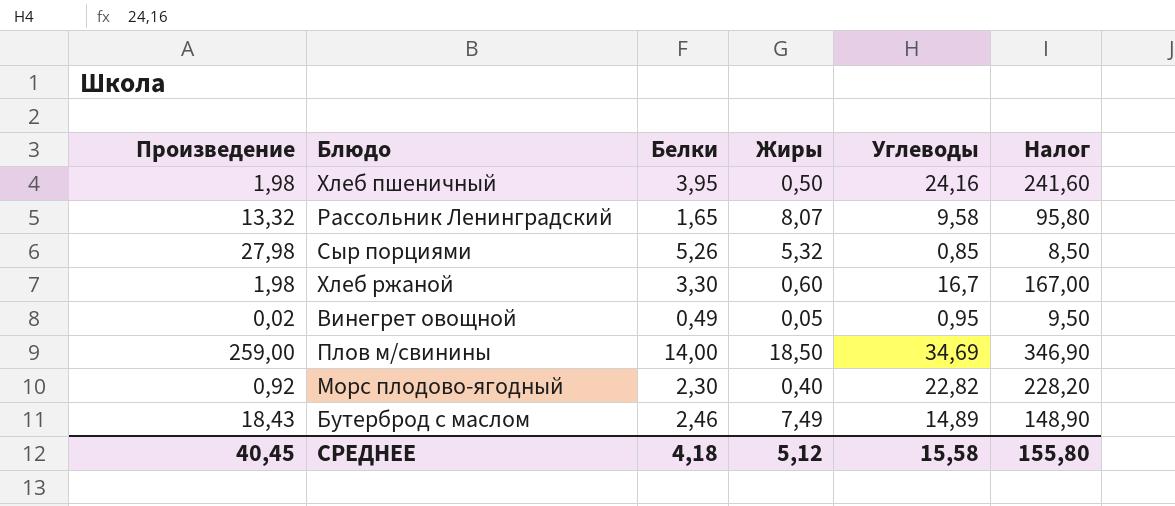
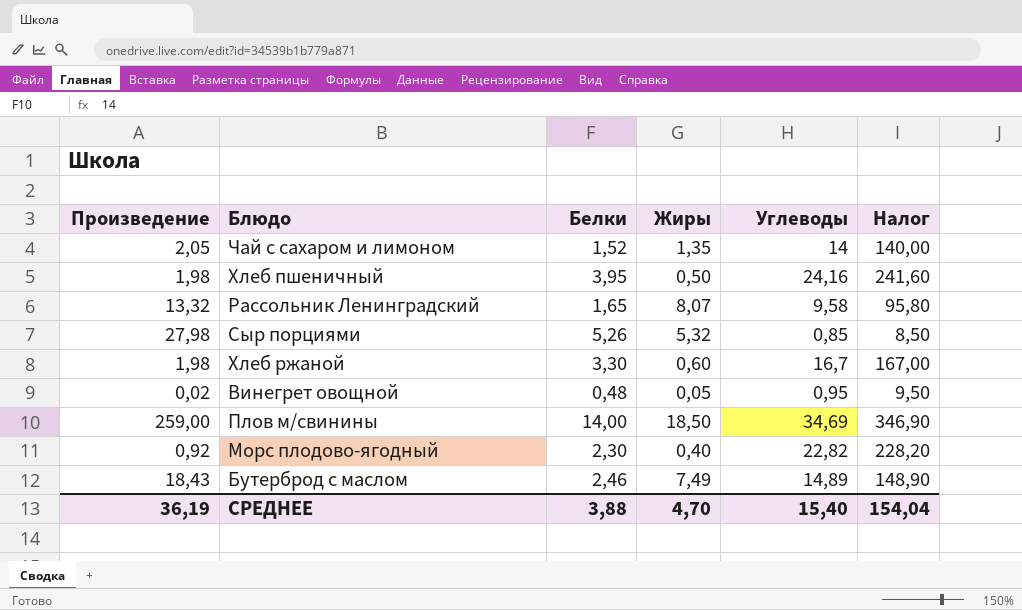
row Чай с сахаром и лимоном: none -> 2,05 | 1,52 | 1,35 | 14 | 140,00
Винегрет овощной | Белки: 0,49 -> 0,48
СРЕДНЕЕ | Произведение: 40,45 -> 36,19
СРЕДНЕЕ | Белки: 4,18 -> 3,88
СРЕДНЕЕ | Жиры: 5,12 -> 4,70
СРЕДНЕЕ | Углеводы: 15,58 -> 15,40
СРЕДНЕЕ | Налог: 155,80 -> 154,04

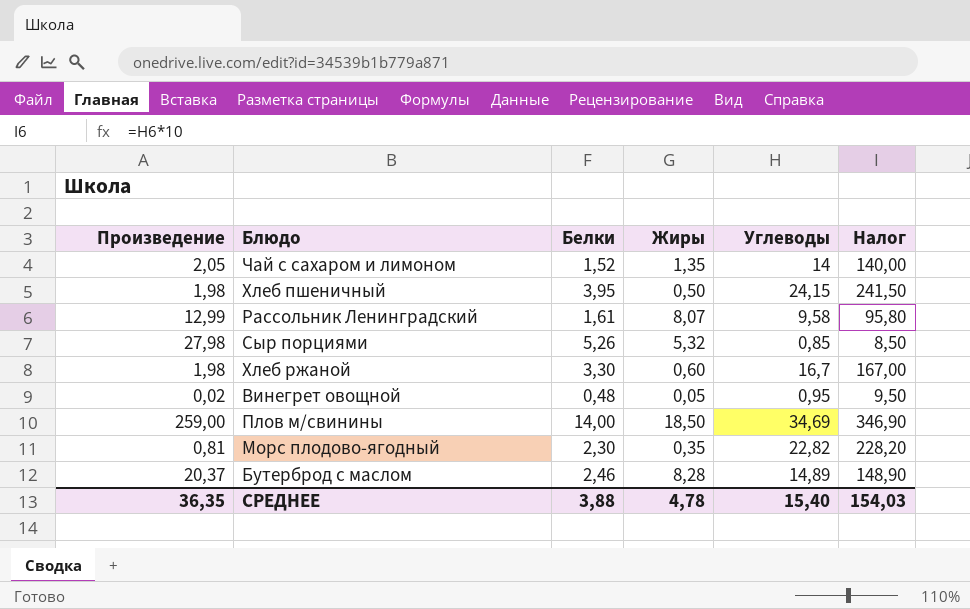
Хлеб пшеничный | Углеводы: 24,16 -> 24,15
Хлеб пшеничный | Налог: 241,60 -> 241,50
Рассольник Ленинградский | Произведение: 13,32 -> 12,99
Рассольник Ленинградский | Белки: 1,65 -> 1,61
Морс плодово-ягодный | Произведение: 0,92 -> 0,81
Морс плодово-ягодный | Жиры: 0,40 -> 0,35
Бутерброд с маслом | Произведение: 18,43 -> 20,37
Бутерброд с маслом | Жиры: 7,49 -> 8,28
СРЕДНЕЕ | Произведение: 36,19 -> 36,35
СРЕДНЕЕ | Жиры: 4,70 -> 4,78
СРЕДНЕЕ | Налог: 154,04 -> 154,03

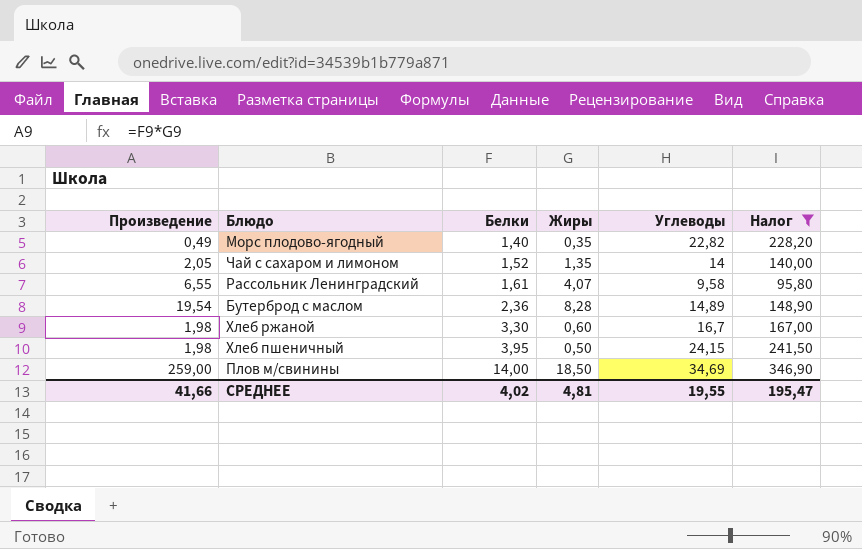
filter: none -> Налог >= 95,80
row order: none -> Белки ascending
Морс плодово-ягодный | Произведение: 0,81 -> 0,49
Морс плодово-ягодный | Белки: 2,30 -> 1,40
Рассольник Ленинградский | Произведение: 12,99 -> 6,55
Рассольник Ленинградский | Жиры: 8,07 -> 4,07
Бутерброд с маслом | Произведение: 20,37 -> 19,54
Бутерброд с маслом | Белки: 2,46 -> 2,36
СРЕДНЕЕ | Произведение: 36,35 -> 41,66
СРЕДНЕЕ | Белки: 3,88 -> 4,02
СРЕДНЕЕ | Жиры: 4,78 -> 4,81
СРЕДНЕЕ | Углеводы: 15,40 -> 19,55
СРЕДНЕЕ | Налог: 154,03 -> 195,47

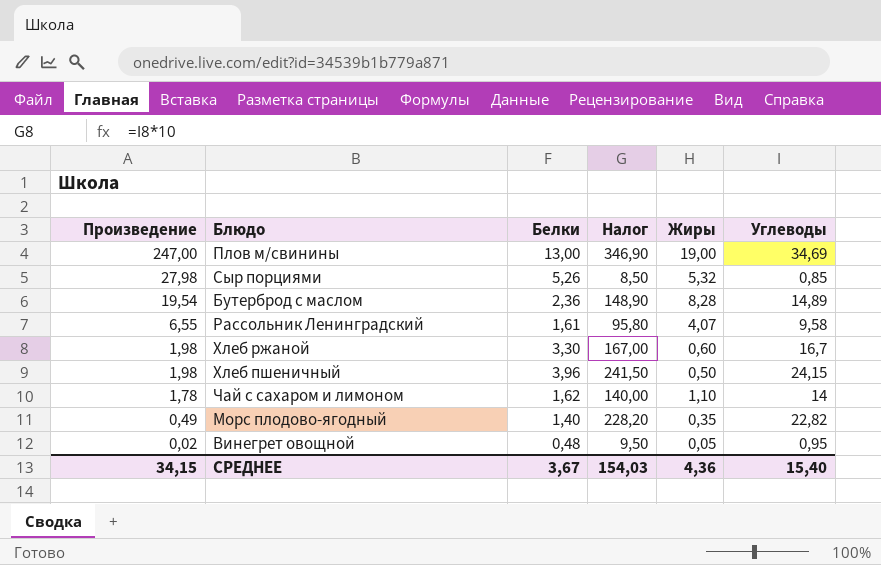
filter: Налог >= 95,80 -> none
row order: Белки ascending -> Произведение descending
column Налог | position: 6 -> 4
Плов м/свинины | Произведение: 259,00 -> 247,00
Плов м/свинины | Белки: 14,00 -> 13,00
Плов м/свинины | Жиры: 18,50 -> 19,00
Хлеб пшеничный | Белки: 3,95 -> 3,96
Чай с сахаром и лимоном | Произведение: 2,05 -> 1,78
Чай с сахаром и лимоном | Белки: 1,52 -> 1,62
Чай с сахаром и лимоном | Жиры: 1,35 -> 1,10
СРЕДНЕЕ | Произведение: 41,66 -> 34,15
СРЕДНЕЕ | Белки: 4,02 -> 3,67
СРЕДНЕЕ | Налог: 195,47 -> 154,03
СРЕДНЕЕ | Жиры: 4,81 -> 4,36
СРЕДНЕЕ | Углеводы: 19,55 -> 15,40

